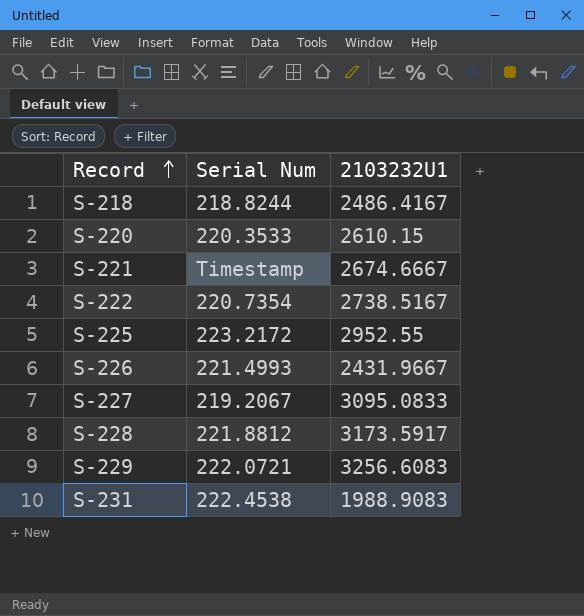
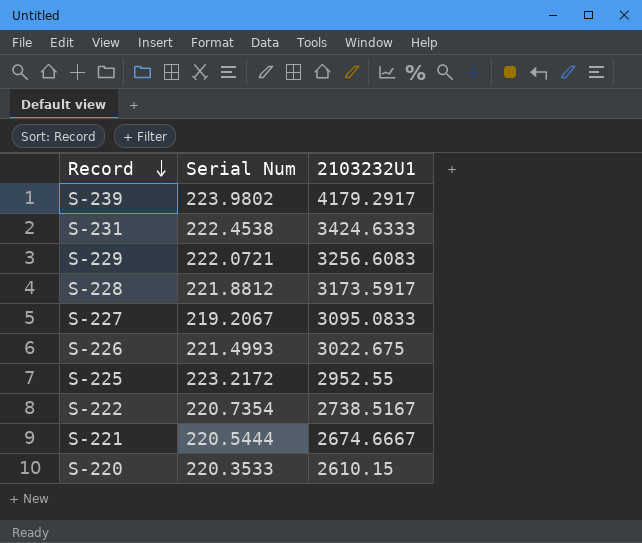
row order: Record ascending -> Record descending
row S-218: 218.8244 | 2486.4167 -> none
row S-239: none -> 223.9802 | 4179.2917
S-231 | 2103232U1: 1988.9083 -> 3424.6333
S-226 | 2103232U1: 2431.9667 -> 3022.675
S-221 | Serial Num: Timestamp -> 220.5444

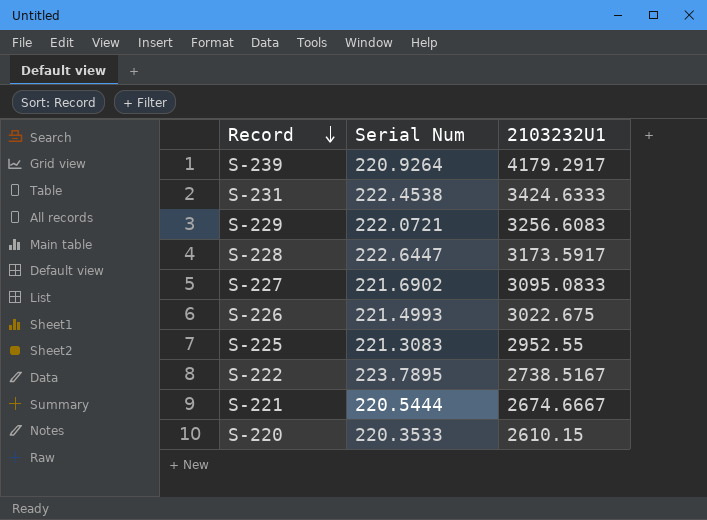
S-239 | Serial Num: 223.9802 -> 220.9264
S-228 | Serial Num: 221.8812 -> 222.6447
S-227 | Serial Num: 219.2067 -> 221.6902
S-225 | Serial Num: 223.2172 -> 221.3083
S-222 | Serial Num: 220.7354 -> 223.7895

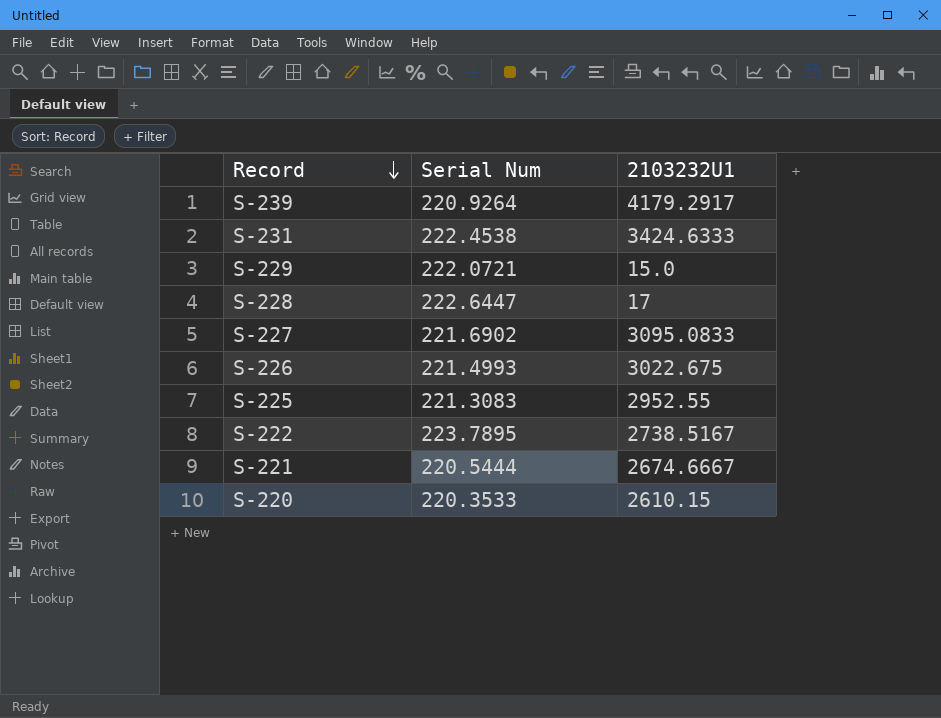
S-229 | 2103232U1: 3256.6083 -> 15.0
S-228 | 2103232U1: 3173.5917 -> 17

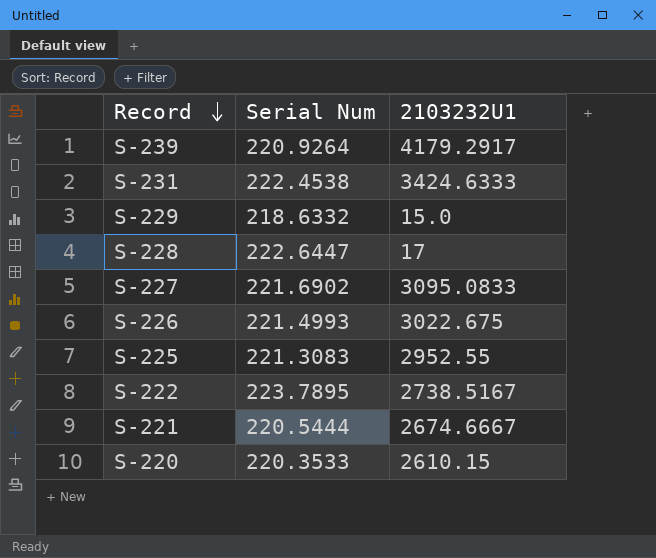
S-229 | Serial Num: 222.0721 -> 218.6332

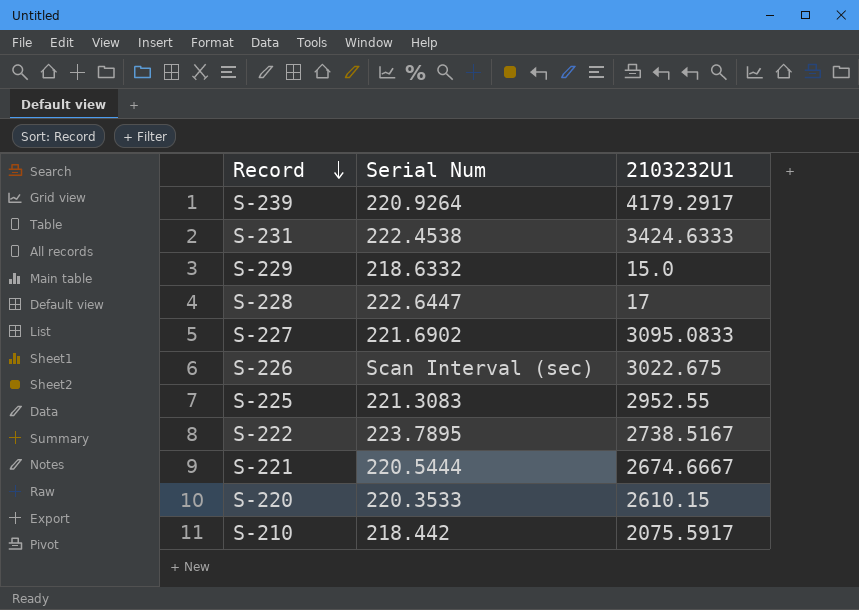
S-226 | Serial Num: 221.4993 -> Scan Interval (sec)
row S-210: none -> 218.442 | 2075.5917

